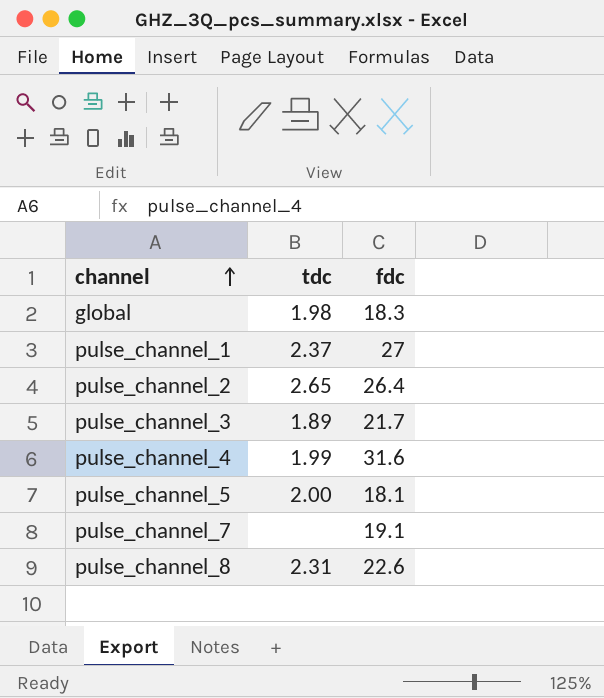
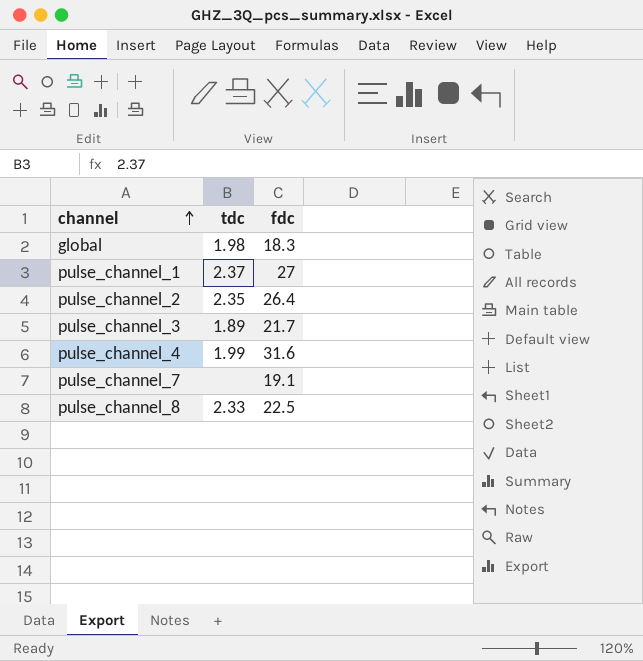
row pulse_channel_5: 2.00 | 18.1 -> none
pulse_channel_2 | tdc: 2.65 -> 2.35
pulse_channel_8 | tdc: 2.31 -> 2.33
pulse_channel_8 | fdc: 22.6 -> 22.5

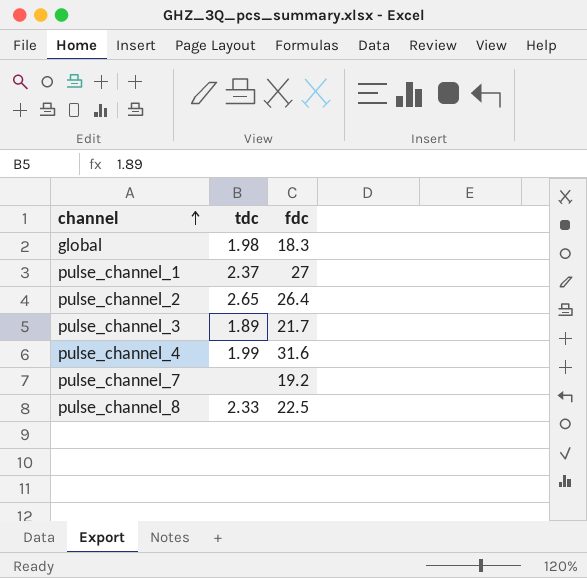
pulse_channel_2 | tdc: 2.35 -> 2.65
pulse_channel_7 | fdc: 19.1 -> 19.2

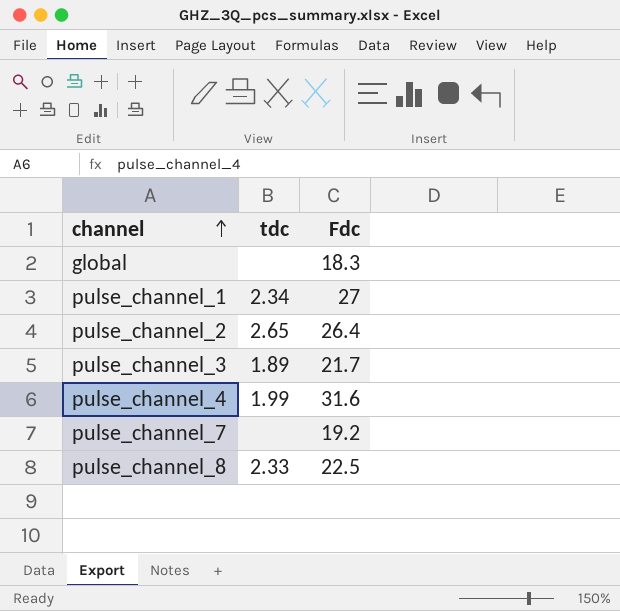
column name: fdc -> Fdc
global | tdc: 1.98 -> none
pulse_channel_1 | tdc: 2.37 -> 2.34

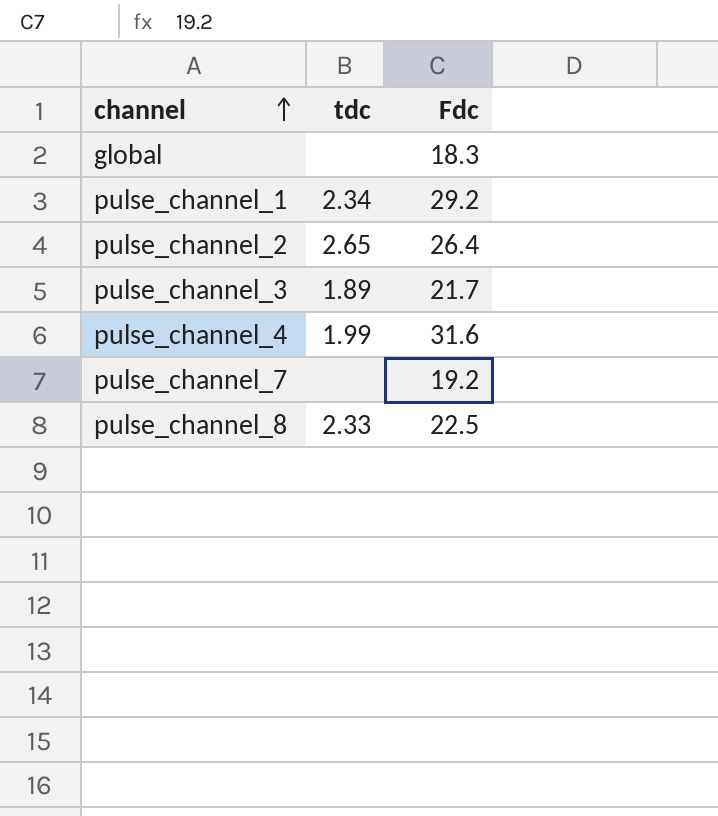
pulse_channel_1 | Fdc: 27 -> 29.2

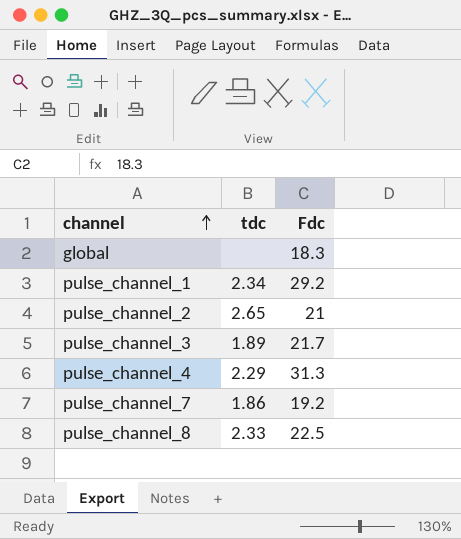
pulse_channel_2 | Fdc: 26.4 -> 21
pulse_channel_4 | tdc: 1.99 -> 2.29
pulse_channel_4 | Fdc: 31.6 -> 31.3
pulse_channel_7 | tdc: none -> 1.86

